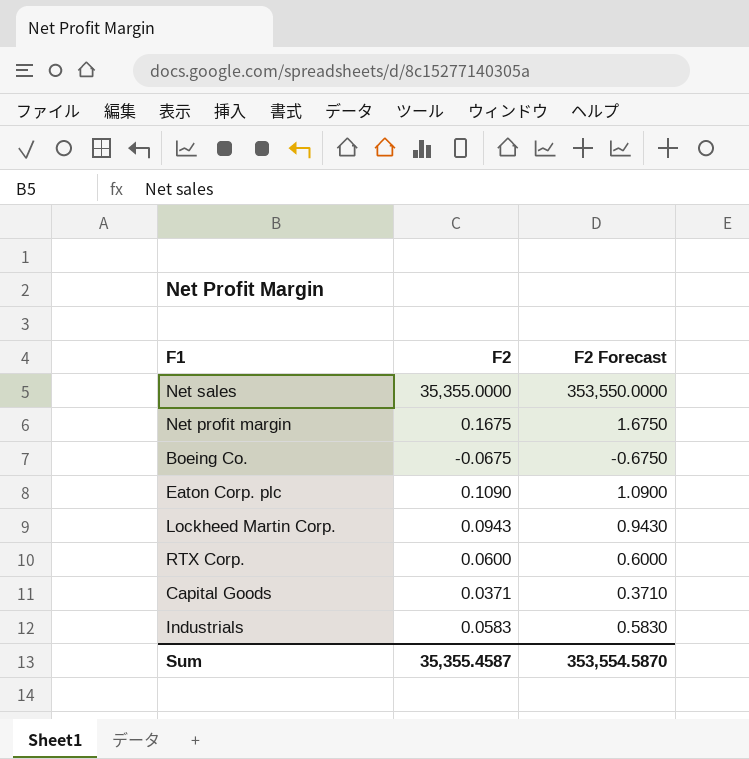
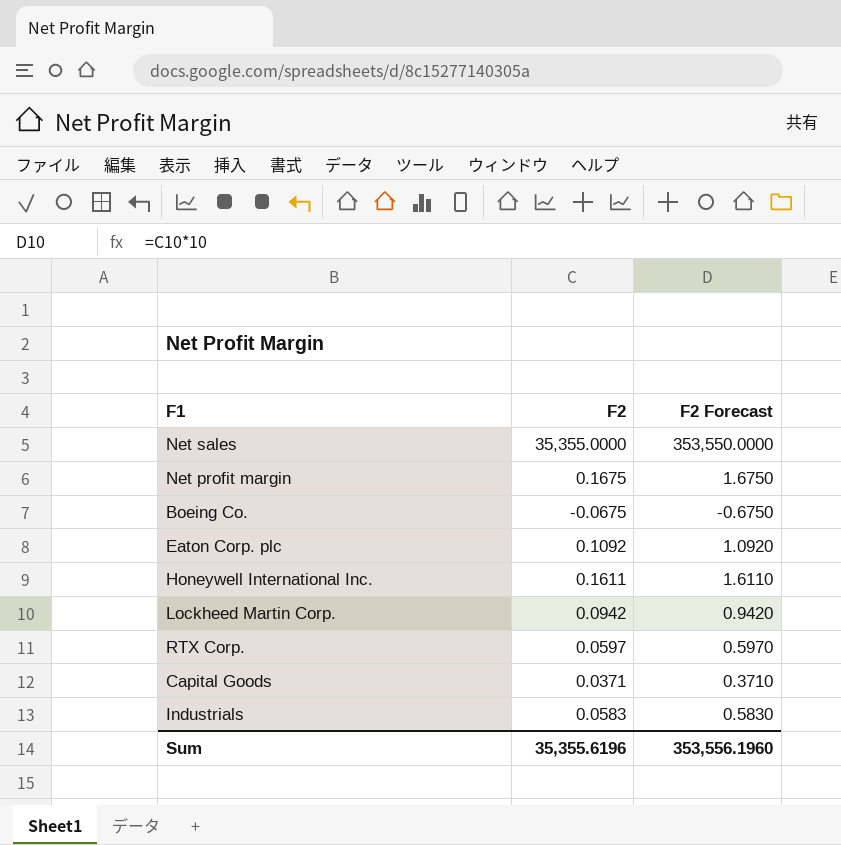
Eaton Corp. plc | F2: 0.1090 -> 0.1092
Eaton Corp. plc | F2 Forecast: 1.0900 -> 1.0920
row Honeywell International Inc.: none -> 0.1611 | 1.6110
Lockheed Martin Corp. | F2: 0.0943 -> 0.0942
Lockheed Martin Corp. | F2 Forecast: 0.9430 -> 0.9420
RTX Corp. | F2: 0.0600 -> 0.0597
RTX Corp. | F2 Forecast: 0.6000 -> 0.5970
Sum | F2: 35,355.4587 -> 35,355.6196
Sum | F2 Forecast: 353,554.5870 -> 353,556.1960

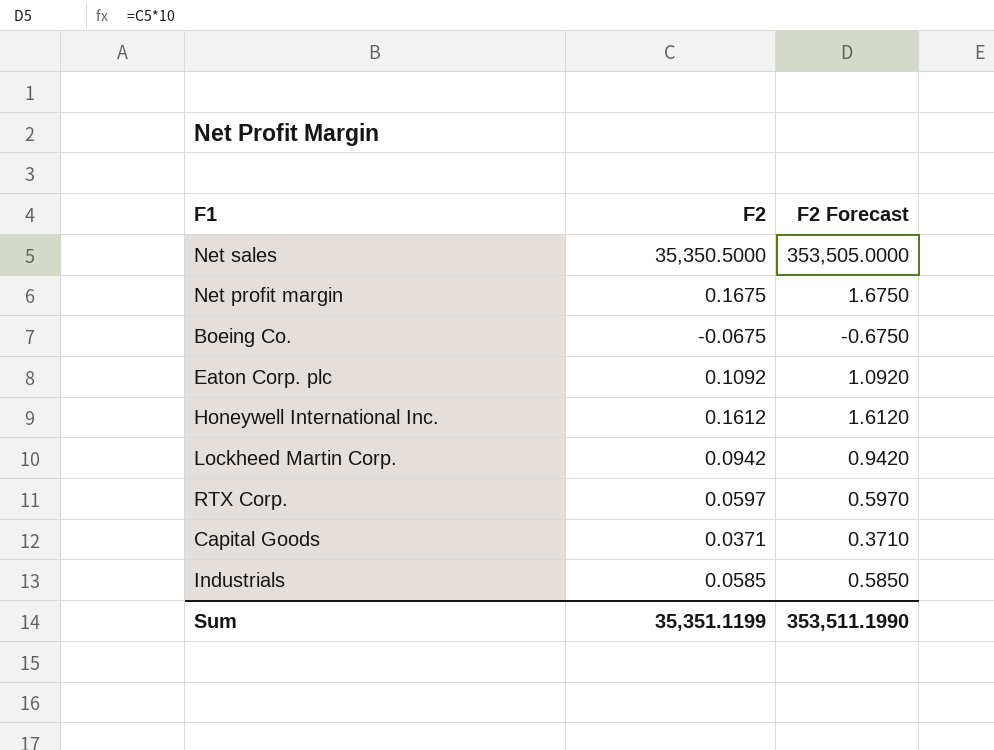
Net sales | F2: 35,355.0000 -> 35,350.5000
Net sales | F2 Forecast: 353,550.0000 -> 353,505.0000
Honeywell International Inc. | F2: 0.1611 -> 0.1612
Honeywell International Inc. | F2 Forecast: 1.6110 -> 1.6120
Industrials | F2: 0.0583 -> 0.0585
Industrials | F2 Forecast: 0.5830 -> 0.5850
Sum | F2: 35,355.6196 -> 35,351.1199
Sum | F2 Forecast: 353,556.1960 -> 353,511.1990

